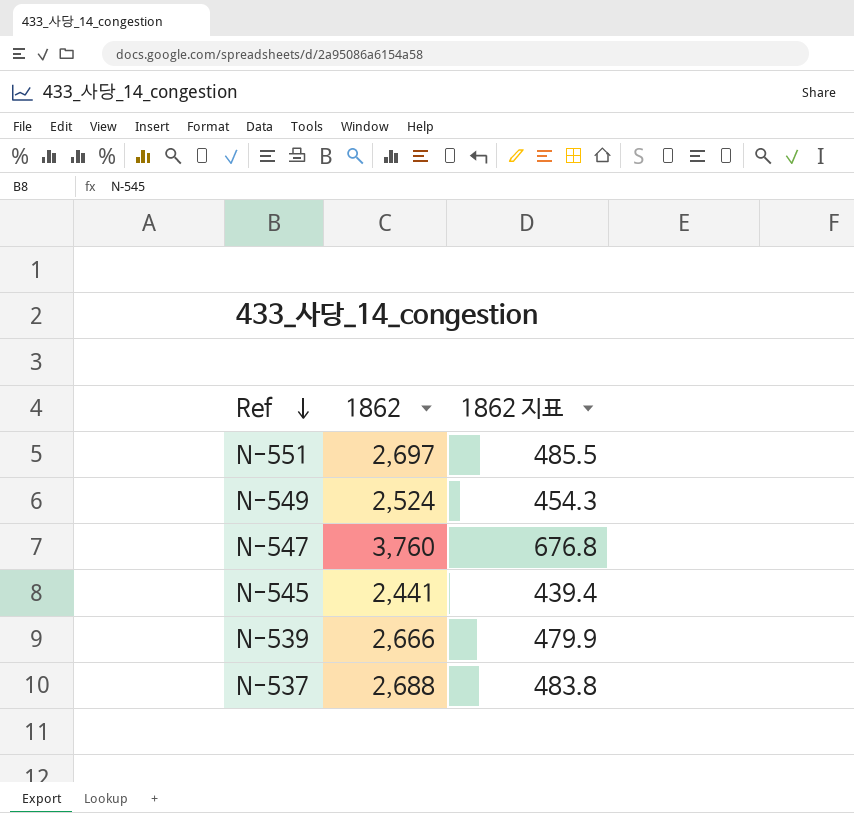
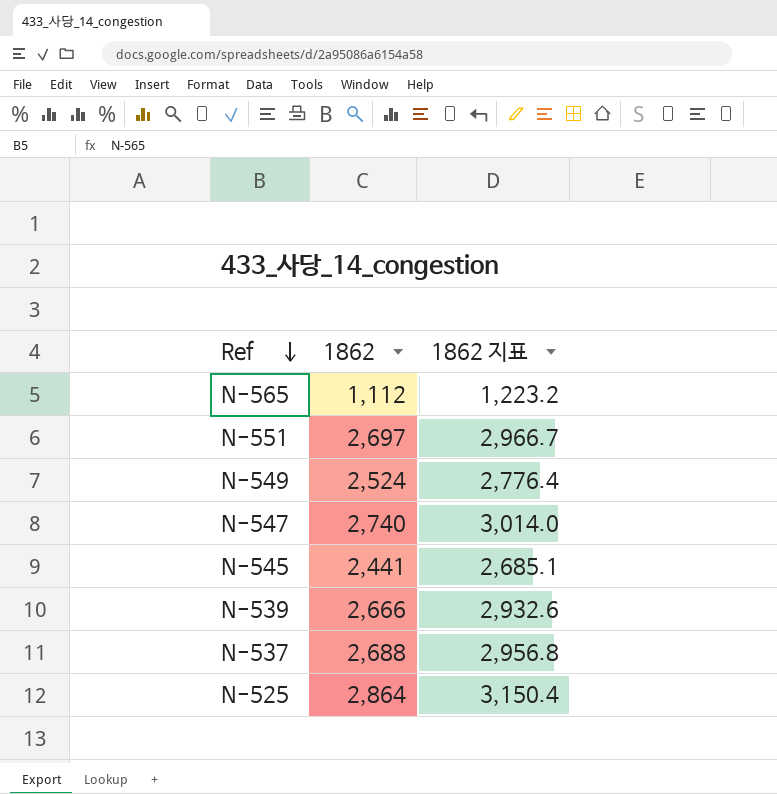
column 1862 지표 | formula: [1862] * 0.18 -> [1862] * 1.1
row N-565: none -> 1,112 | 1,223.2
N-547 | 1862: 3,760 -> 2,740
row N-525: none -> 2,864 | 3,150.4

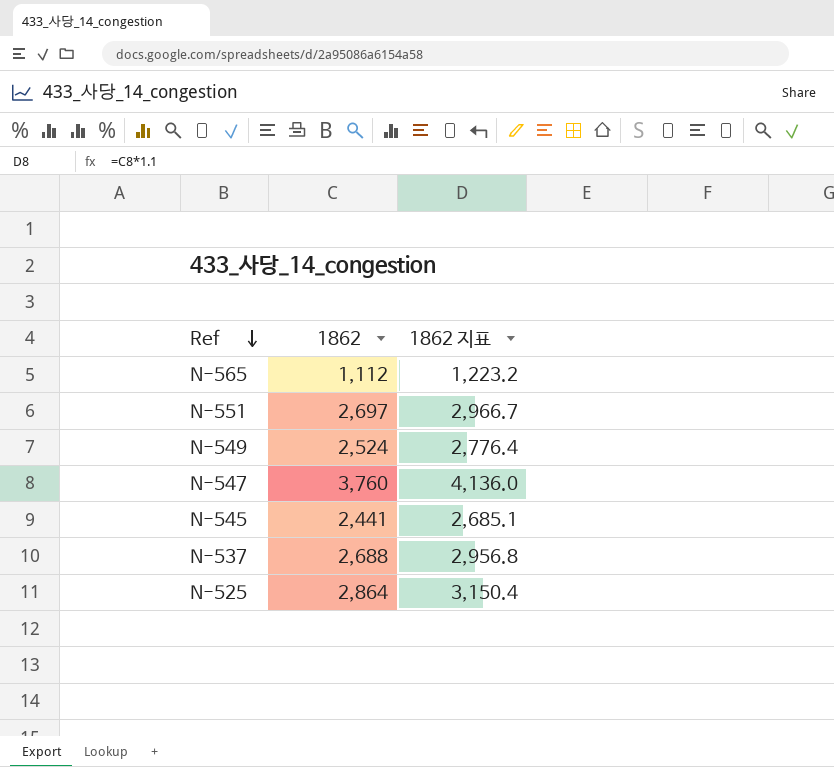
row N-539: 2,666 | 2,932.6 -> none
N-547 | 1862: 2,740 -> 3,760
N-547 | 1862 지표: 3,014.0 -> 4,136.0

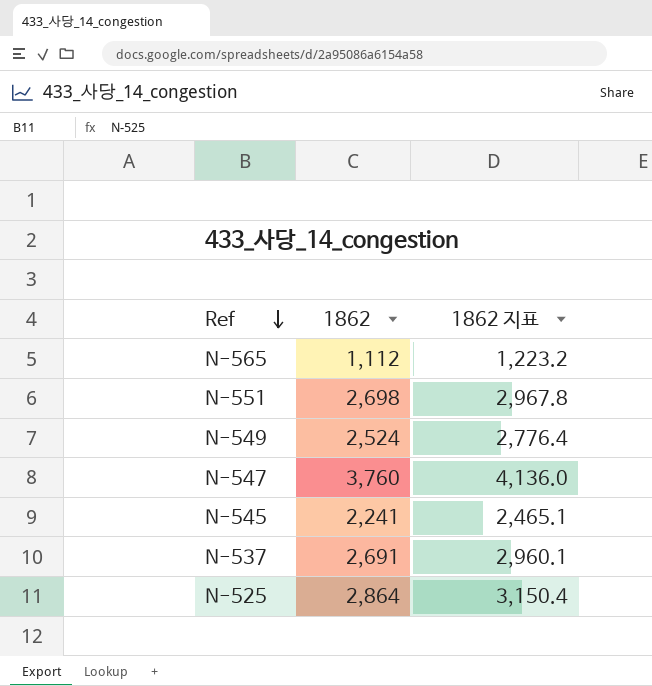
N-551 | 1862: 2,697 -> 2,698
N-551 | 1862 지표: 2,966.7 -> 2,967.8
N-545 | 1862: 2,441 -> 2,241
N-545 | 1862 지표: 2,685.1 -> 2,465.1
N-537 | 1862: 2,688 -> 2,691
N-537 | 1862 지표: 2,956.8 -> 2,960.1

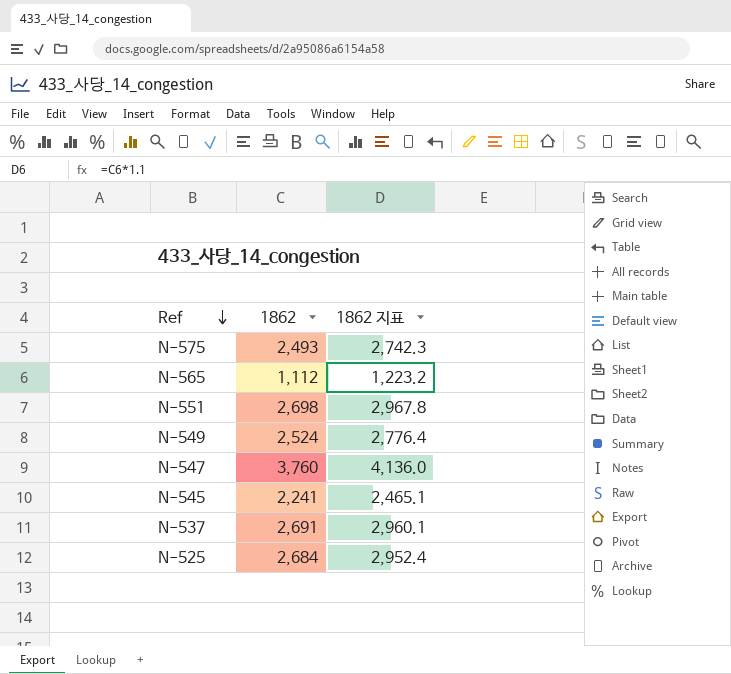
row N-575: none -> 2,493 | 2,742.3
N-525 | 1862: 2,864 -> 2,684
N-525 | 1862 지표: 3,150.4 -> 2,952.4

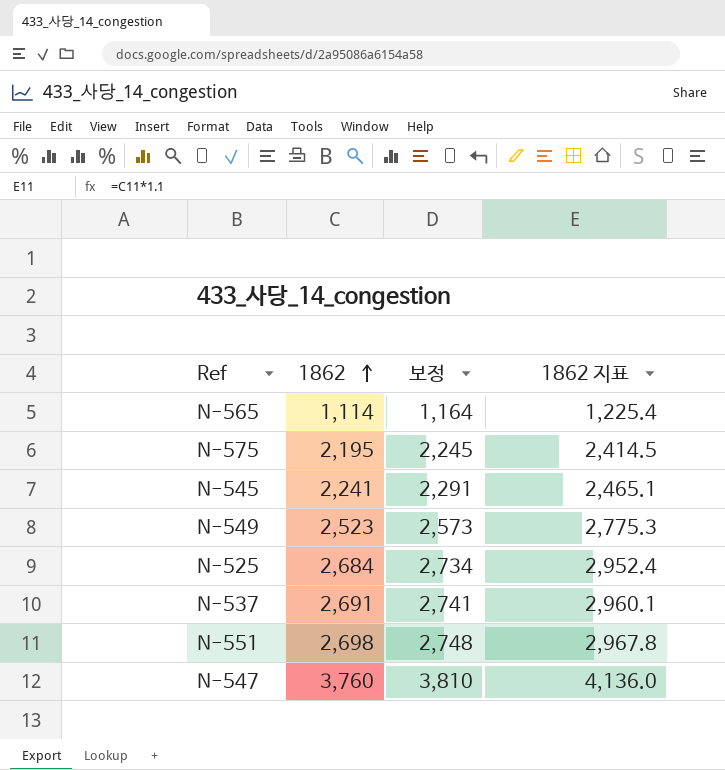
row order: Ref descending -> 1862 ascending
column 보정 | formula: none -> [1862] + 50
N-565 | 1862: 1,112 -> 1,114
N-565 | 1862 지표: 1,223.2 -> 1,225.4
N-575 | 1862: 2,493 -> 2,195
N-575 | 1862 지표: 2,742.3 -> 2,414.5
N-549 | 1862: 2,524 -> 2,523
N-549 | 1862 지표: 2,776.4 -> 2,775.3

